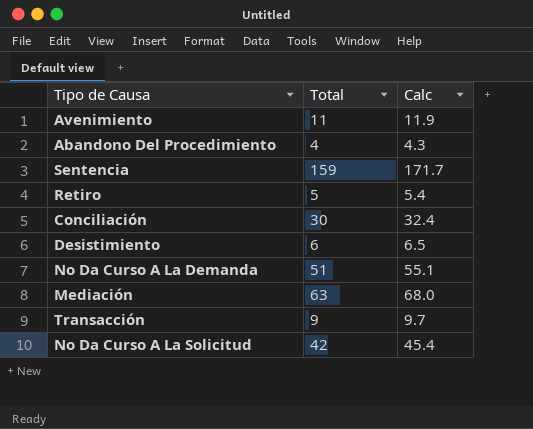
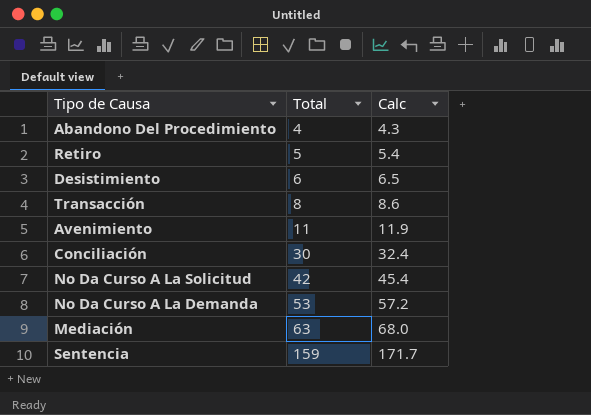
row order: none -> Total ascending
Transacción | Total: 9 -> 8
Transacción | Calc: 9.7 -> 8.6
No Da Curso A La Demanda | Total: 51 -> 53
No Da Curso A La Demanda | Calc: 55.1 -> 57.2

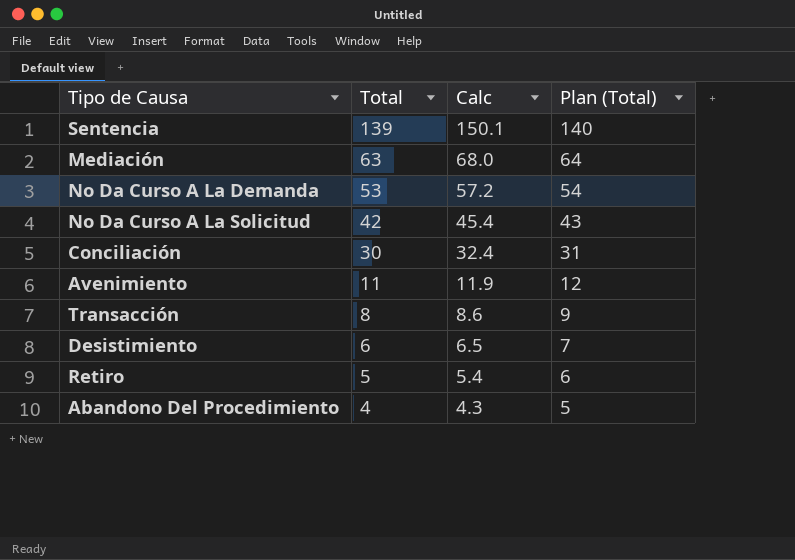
row order: Total ascending -> Total descending
column Plan (Total) | formula: none -> [Total] + 1
Sentencia | Total: 159 -> 139
Sentencia | Calc: 171.7 -> 150.1

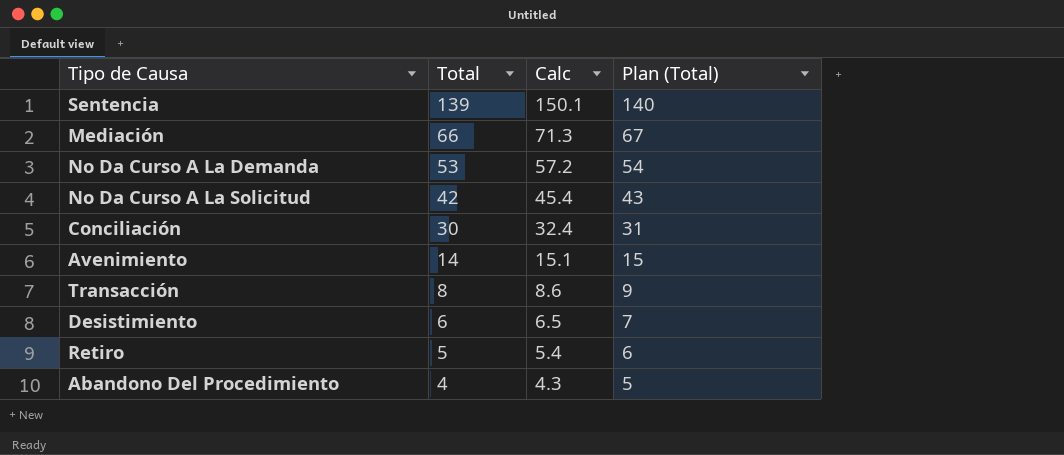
Mediación | Total: 63 -> 66
Mediación | Calc: 68.0 -> 71.3
Mediación | Plan (Total): 64 -> 67
Avenimiento | Total: 11 -> 14
Avenimiento | Calc: 11.9 -> 15.1
Avenimiento | Plan (Total): 12 -> 15

